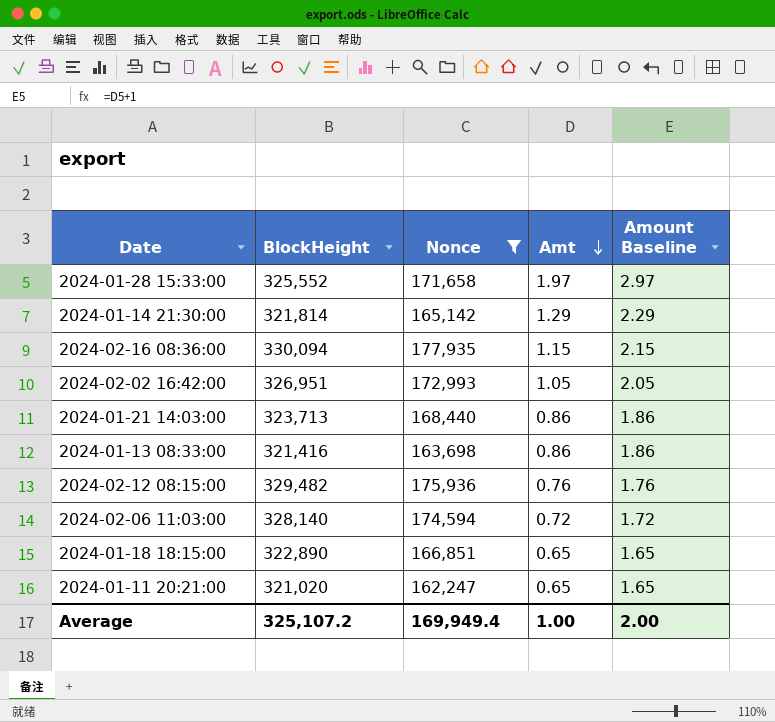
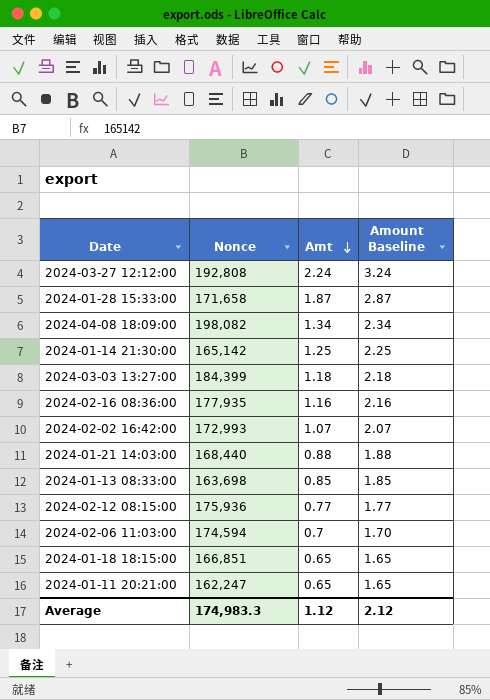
filter: Nonce <= 177,935 -> none
column BlockHeight | position: 2 -> none
2024-01-28 15:33:00 | Amt: 1.97 -> 1.87
2024-01-28 15:33:00 | Amount Baseline: 2.97 -> 2.87
2024-01-14 21:30:00 | Amt: 1.29 -> 1.25
2024-01-14 21:30:00 | Amount Baseline: 2.29 -> 2.25
2024-02-16 08:36:00 | Amt: 1.15 -> 1.16
2024-02-16 08:36:00 | Amount Baseline: 2.15 -> 2.16
2024-02-02 16:42:00 | Amt: 1.05 -> 1.07
2024-02-02 16:42:00 | Amount Baseline: 2.05 -> 2.07
2024-01-21 14:03:00 | Amt: 0.86 -> 0.88
2024-01-21 14:03:00 | Amount Baseline: 1.86 -> 1.88
2024-01-13 08:33:00 | Amt: 0.86 -> 0.85
2024-01-13 08:33:00 | Amount Baseline: 1.86 -> 1.85
2024-02-12 08:15:00 | Amt: 0.76 -> 0.77
2024-02-12 08:15:00 | Amount Baseline: 1.76 -> 1.77
2024-02-06 11:03:00 | Amt: 0.72 -> 0.7
2024-02-06 11:03:00 | Amount Baseline: 1.72 -> 1.70
Average | Nonce: 169,949.4 -> 174,983.3
Average | Amt: 1.00 -> 1.12
Average | Amount Baseline: 2.00 -> 2.12

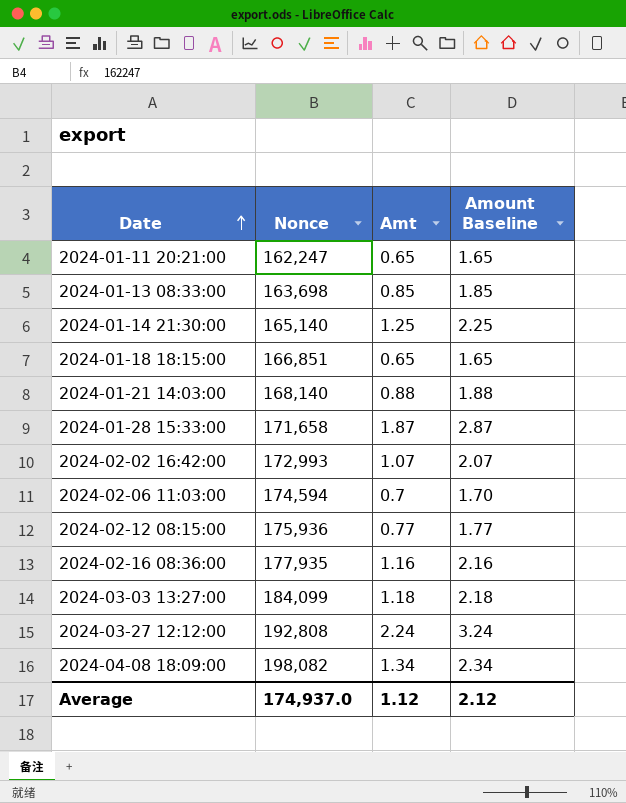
row order: Amt descending -> Date ascending
2024-01-14 21:30:00 | Nonce: 165,142 -> 165,140
2024-01-21 14:03:00 | Nonce: 168,440 -> 168,140
2024-03-03 13:27:00 | Nonce: 184,399 -> 184,099
Average | Nonce: 174,983.3 -> 174,937.0

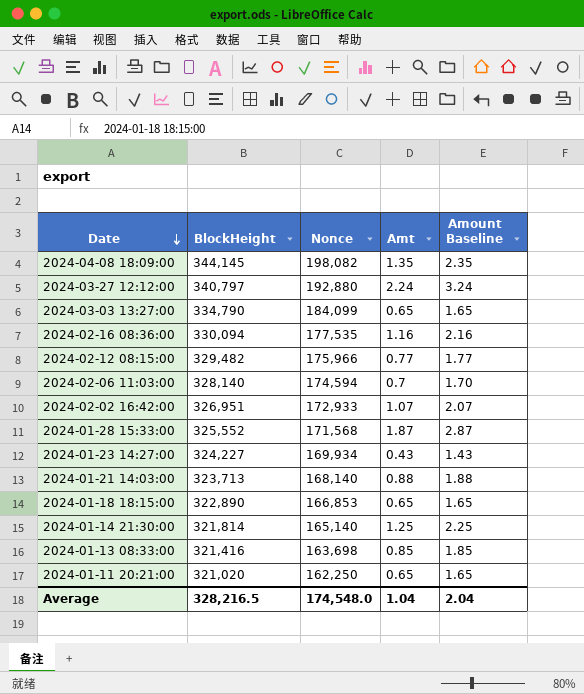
row order: Date ascending -> Date descending
column BlockHeight | position: none -> 2
2024-04-08 18:09:00 | Amt: 1.34 -> 1.35
2024-04-08 18:09:00 | Amount Baseline: 2.34 -> 2.35
2024-03-27 12:12:00 | Nonce: 192,808 -> 192,880
2024-03-03 13:27:00 | Amt: 1.18 -> 0.65
2024-03-03 13:27:00 | Amount Baseline: 2.18 -> 1.65
2024-02-16 08:36:00 | Nonce: 177,935 -> 177,535
2024-02-12 08:15:00 | Nonce: 175,936 -> 175,966
2024-02-02 16:42:00 | Nonce: 172,993 -> 172,933
2024-01-28 15:33:00 | Nonce: 171,658 -> 171,568
row 2024-01-23 14:27:00: none -> 324,227 | 169,934 | 0.43 | 1.43
2024-01-18 18:15:00 | Nonce: 166,851 -> 166,853
2024-01-11 20:21:00 | Nonce: 162,247 -> 162,250
Average | Nonce: 174,937.0 -> 174,548.0
Average | Amt: 1.12 -> 1.04
Average | Amount Baseline: 2.12 -> 2.04

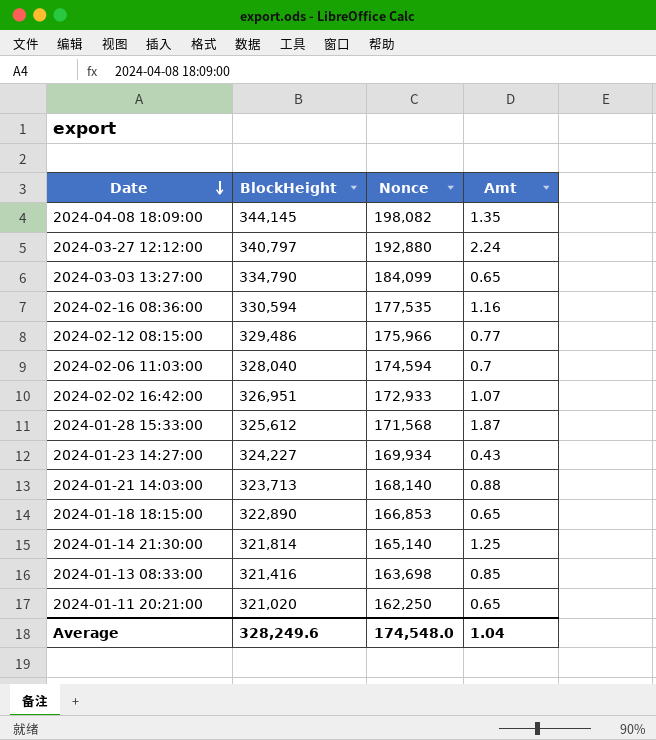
column Amount Baseline | formula: [Amt] + 1 -> none
2024-02-16 08:36:00 | BlockHeight: 330,094 -> 330,594
2024-02-12 08:15:00 | BlockHeight: 329,482 -> 329,486
2024-02-06 11:03:00 | BlockHeight: 328,140 -> 328,040
2024-01-28 15:33:00 | BlockHeight: 325,552 -> 325,612
Average | BlockHeight: 328,216.5 -> 328,249.6

